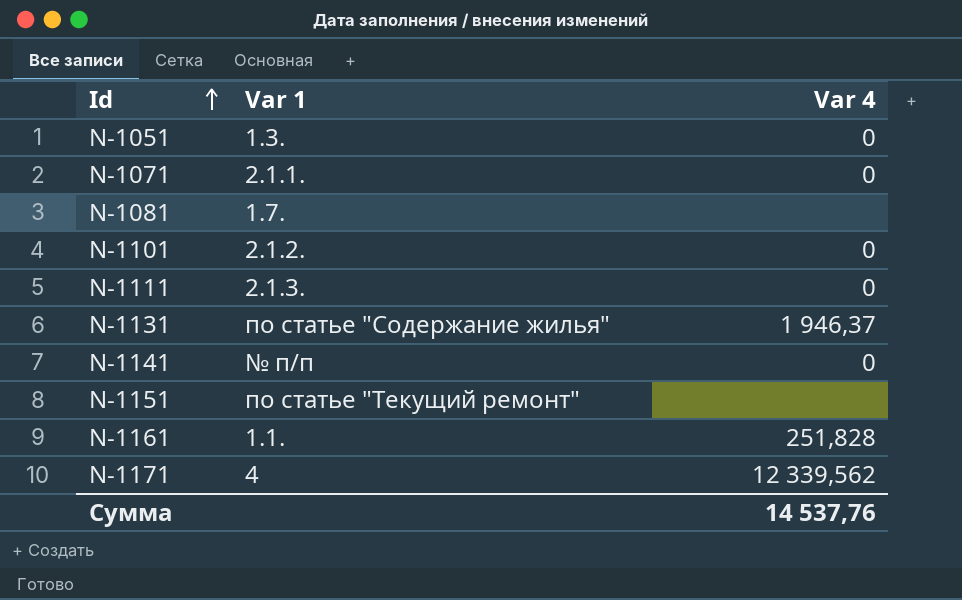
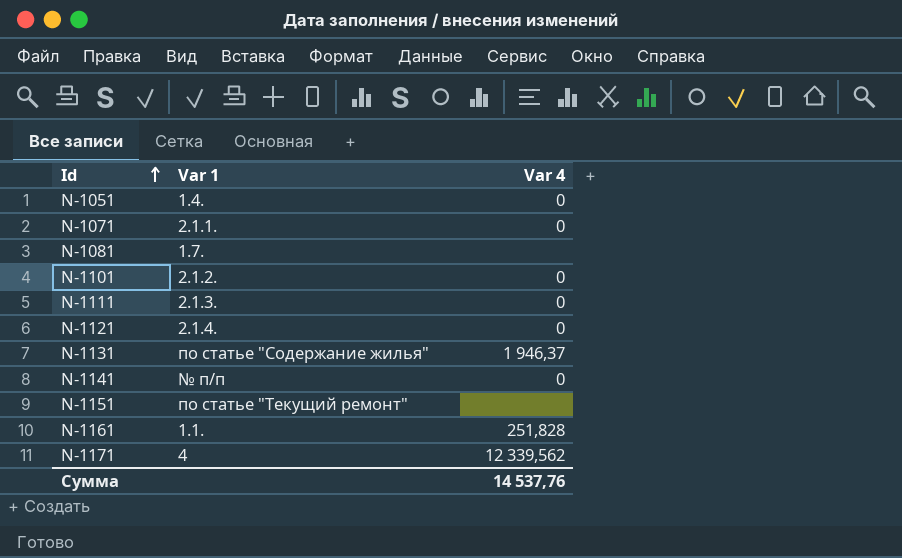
N-1051 | Var 1: 1.3. -> 1.4.
row N-1121: none -> 2.1.4. | 0

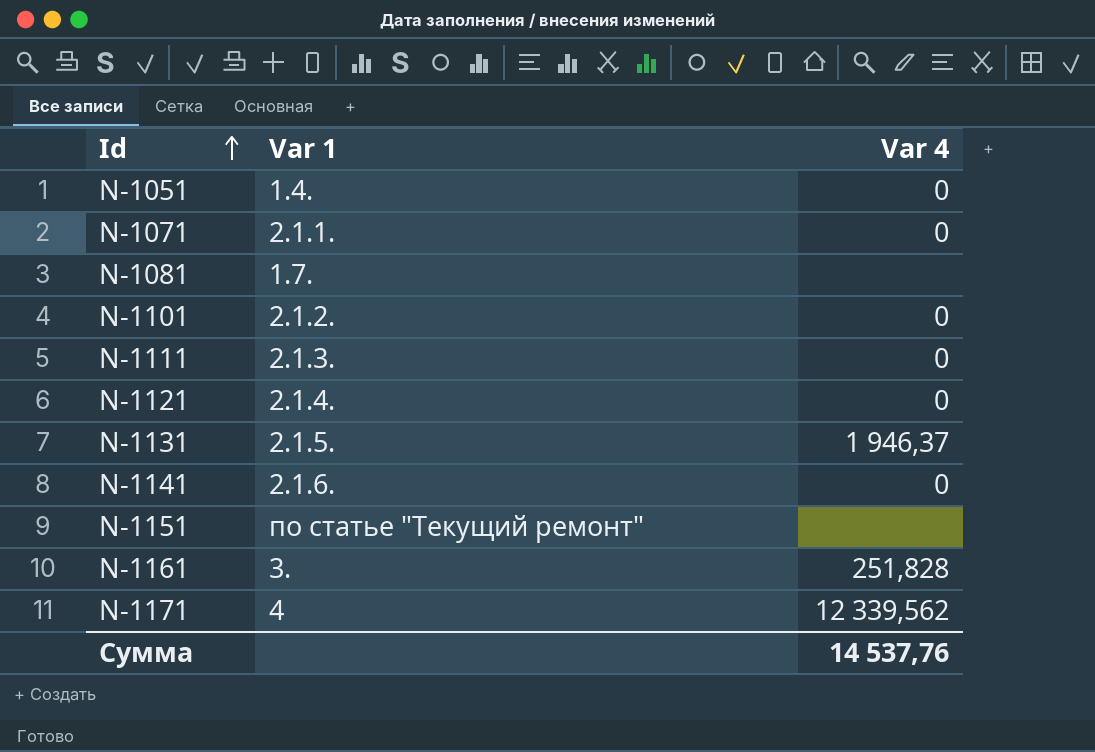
N-1131 | Var 1: по статье "Содержание жилья" -> 2.1.5.
N-1141 | Var 1: № п/п -> 2.1.6.
N-1161 | Var 1: 1.1. -> 3.

